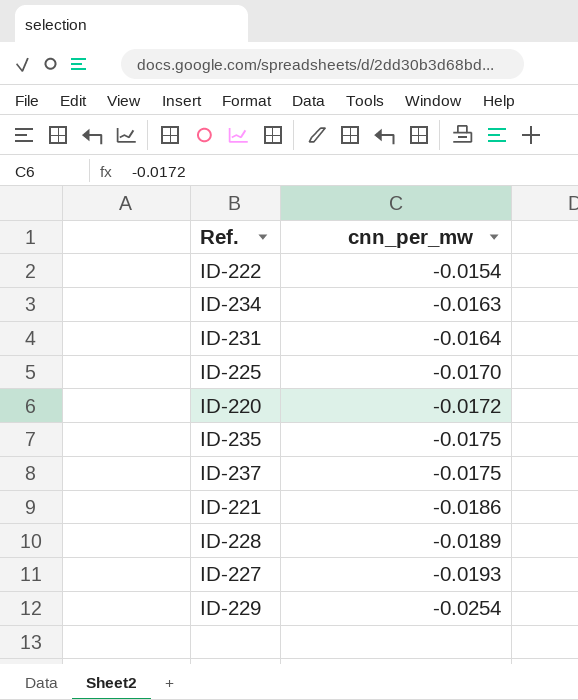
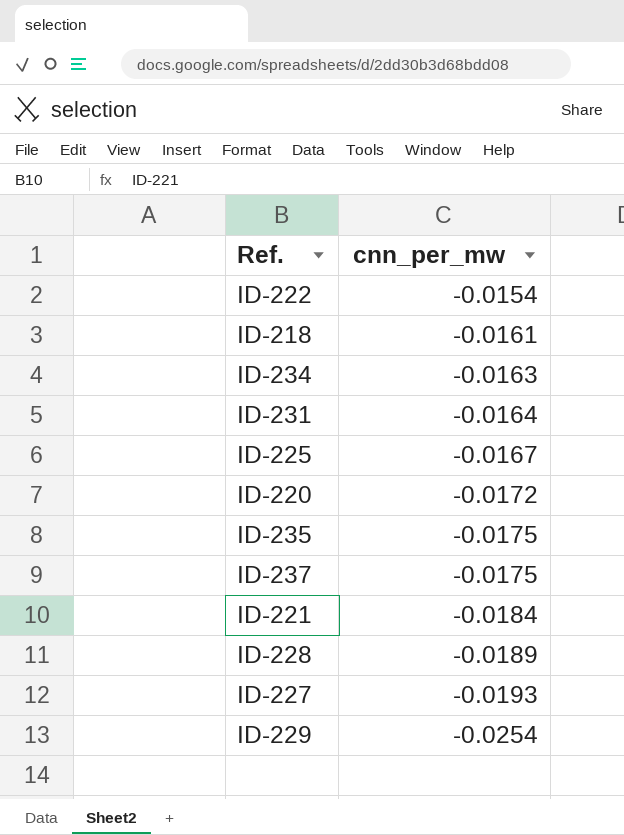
row ID-218: none -> -0.0161
ID-225 | cnn_per_mw: -0.0170 -> -0.0167
ID-221 | cnn_per_mw: -0.0186 -> -0.0184

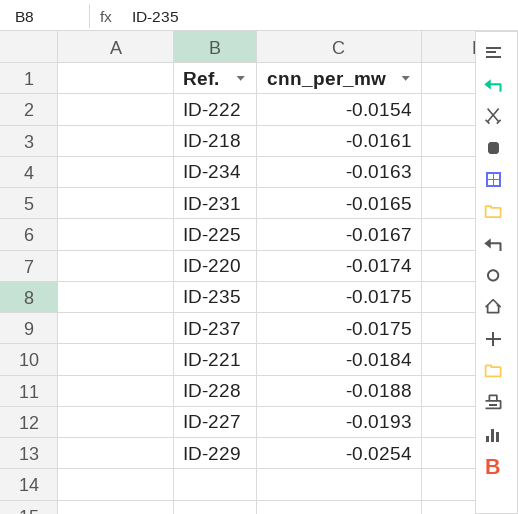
ID-231 | cnn_per_mw: -0.0164 -> -0.0165
ID-220 | cnn_per_mw: -0.0172 -> -0.0174
ID-228 | cnn_per_mw: -0.0189 -> -0.0188

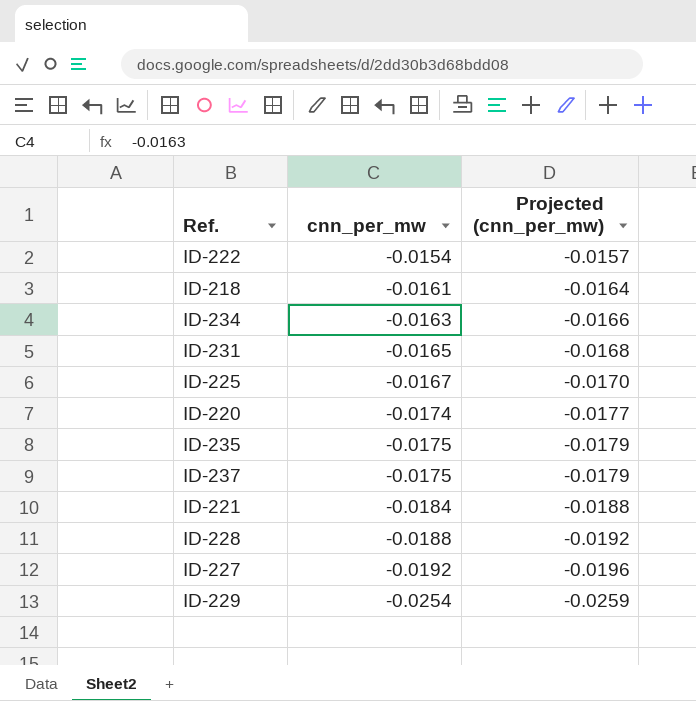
column Projected (cnn_per_mw) | formula: none -> [cnn_per_mw] * 1.02
ID-227 | cnn_per_mw: -0.0193 -> -0.0192

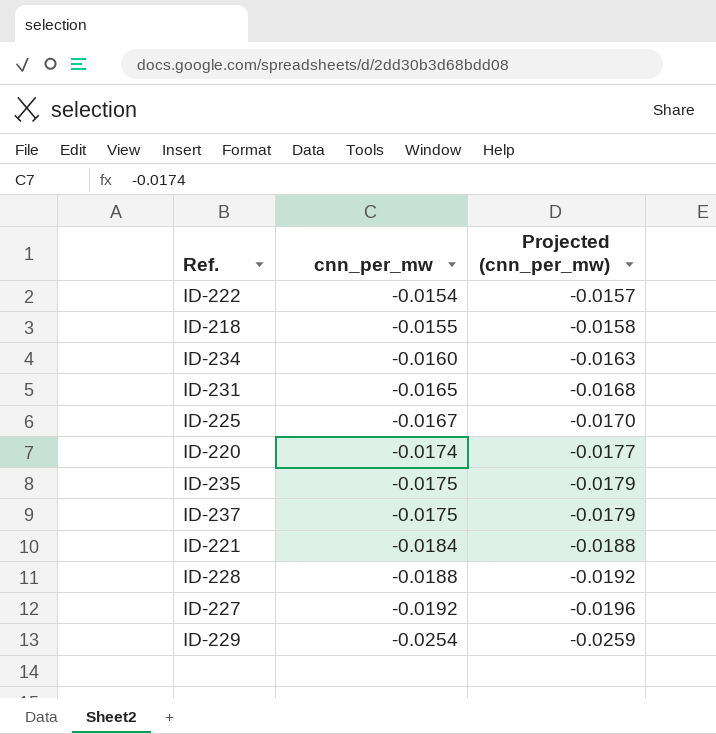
ID-218 | cnn_per_mw: -0.0161 -> -0.0155
ID-218 | Projected (cnn_per_mw): -0.0164 -> -0.0158
ID-234 | cnn_per_mw: -0.0163 -> -0.0160
ID-234 | Projected (cnn_per_mw): -0.0166 -> -0.0163

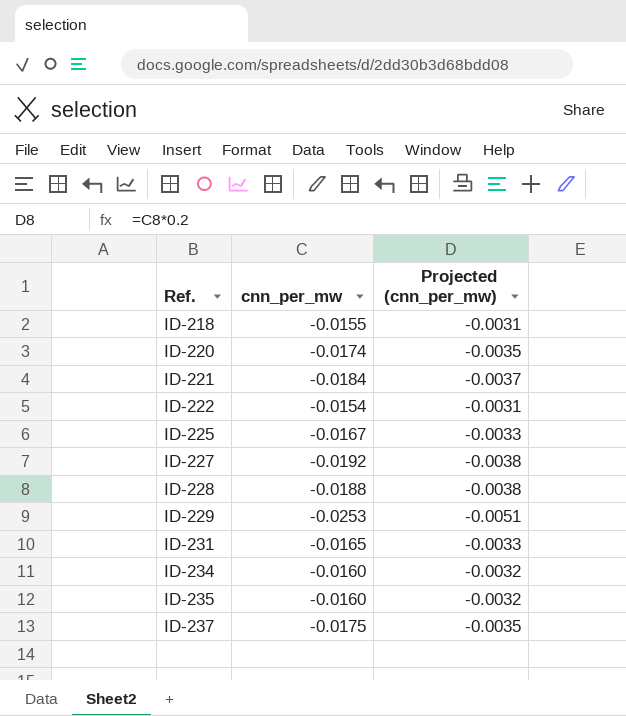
row order: cnn_per_mw descending -> Ref. ascending
column Projected (cnn_per_mw) | formula: [cnn_per_mw] * 1.02 -> [cnn_per_mw] * 0.2
ID-229 | cnn_per_mw: -0.0254 -> -0.0253
ID-235 | cnn_per_mw: -0.0175 -> -0.0160

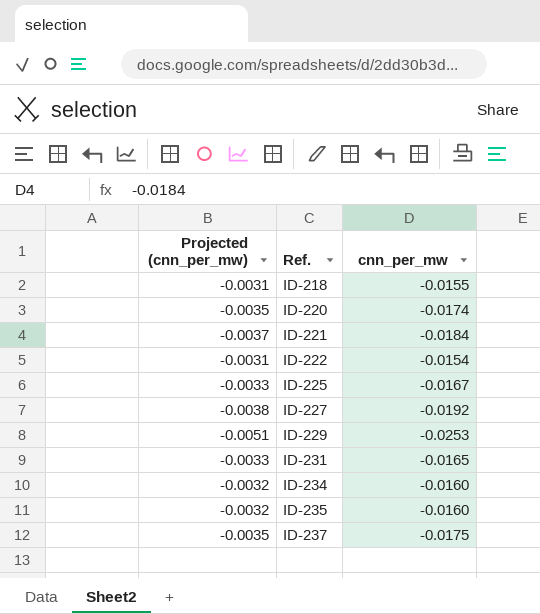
column Projected (cnn_per_mw) | position: 3 -> 1
row ID-228: -0.0188 | -0.0038 -> none

